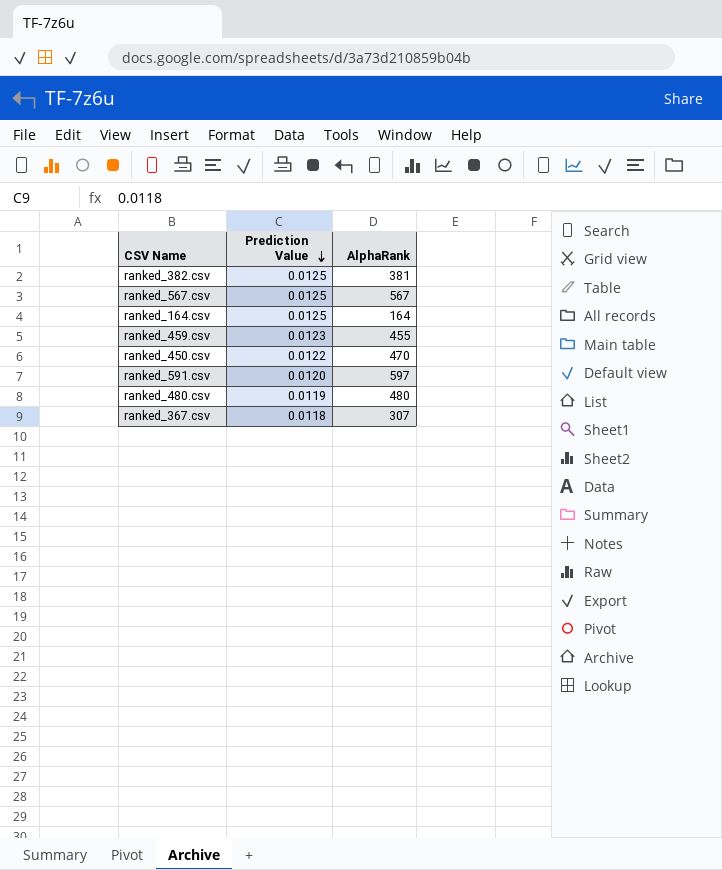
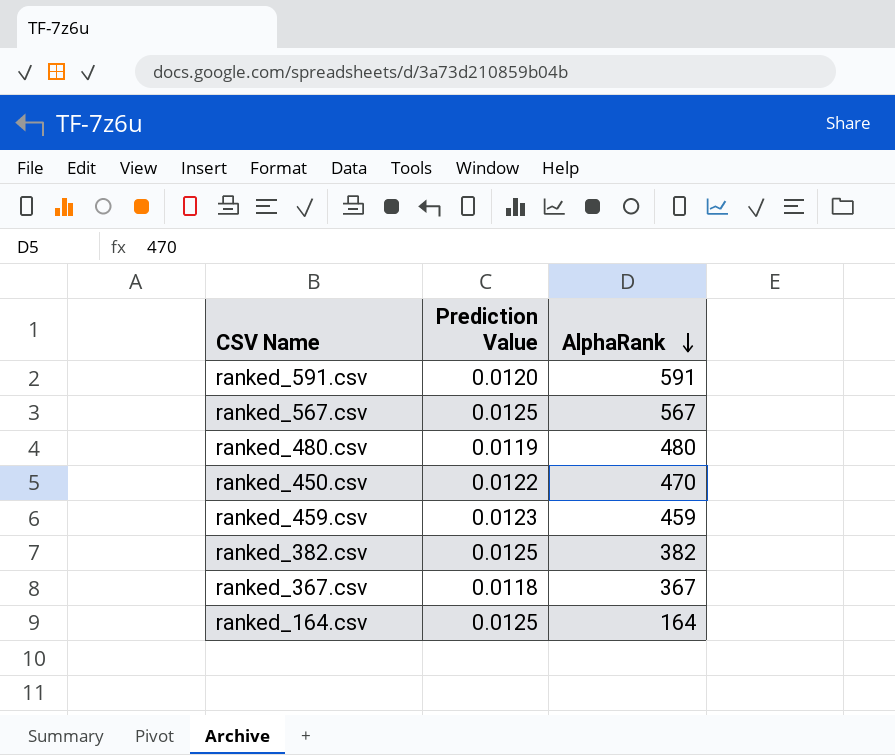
row order: Prediction Value descending -> AlphaRank descending
ranked_591.csv | AlphaRank: 597 -> 591
ranked_459.csv | AlphaRank: 455 -> 459
ranked_382.csv | AlphaRank: 381 -> 382
ranked_367.csv | AlphaRank: 307 -> 367

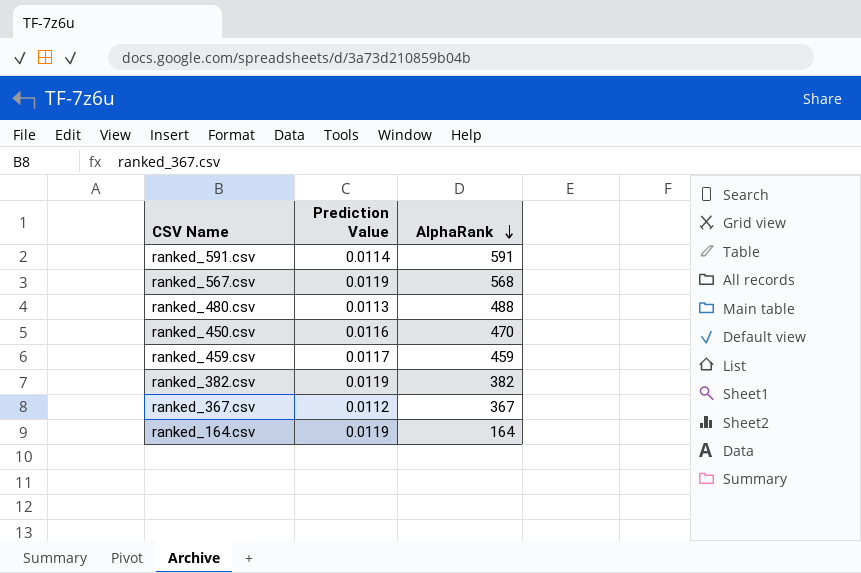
ranked_591.csv | Prediction Value: 0.0120 -> 0.0114
ranked_567.csv | Prediction Value: 0.0125 -> 0.0119
ranked_567.csv | AlphaRank: 567 -> 568
ranked_480.csv | Prediction Value: 0.0119 -> 0.0113
ranked_480.csv | AlphaRank: 480 -> 488
ranked_450.csv | Prediction Value: 0.0122 -> 0.0116
ranked_459.csv | Prediction Value: 0.0123 -> 0.0117
ranked_382.csv | Prediction Value: 0.0125 -> 0.0119
ranked_367.csv | Prediction Value: 0.0118 -> 0.0112
ranked_164.csv | Prediction Value: 0.0125 -> 0.0119

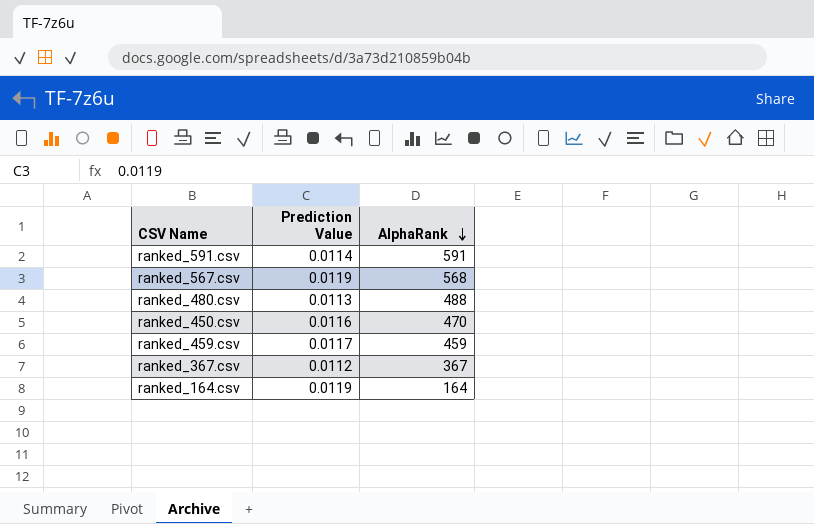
row ranked_382.csv: 0.0119 | 382 -> none

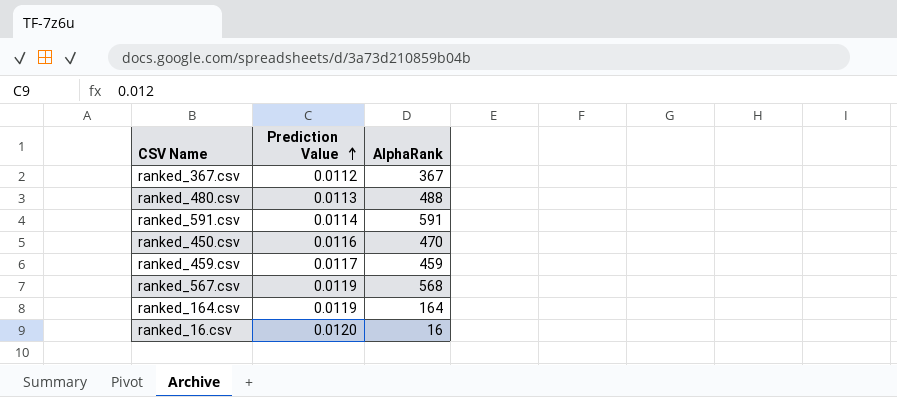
row order: AlphaRank descending -> Prediction Value ascending
row ranked_16.csv: none -> 0.0120 | 16

